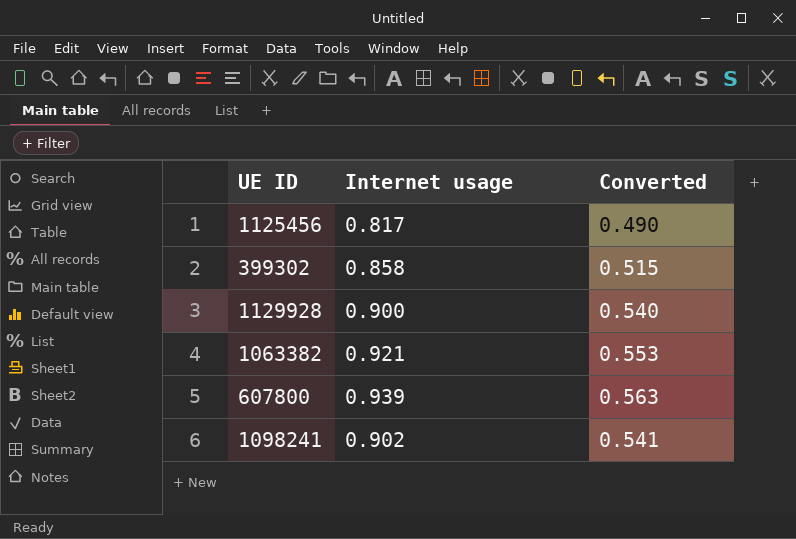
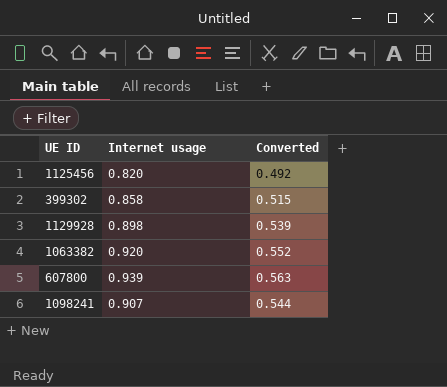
1125456 | Internet usage: 0.817 -> 0.820
1125456 | Converted: 0.490 -> 0.492
1129928 | Internet usage: 0.900 -> 0.898
1129928 | Converted: 0.540 -> 0.539
1063382 | Internet usage: 0.921 -> 0.920
1063382 | Converted: 0.553 -> 0.552
1098241 | Internet usage: 0.902 -> 0.907
1098241 | Converted: 0.541 -> 0.544

